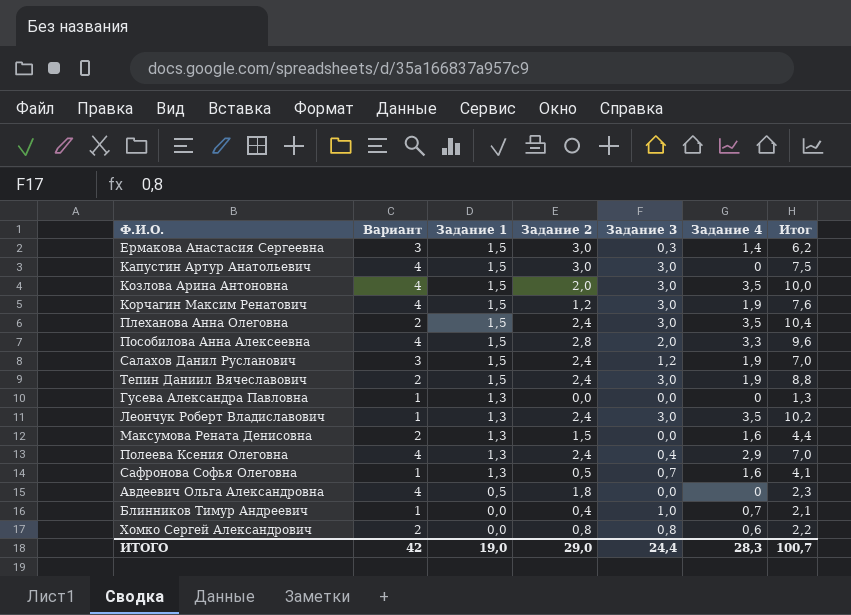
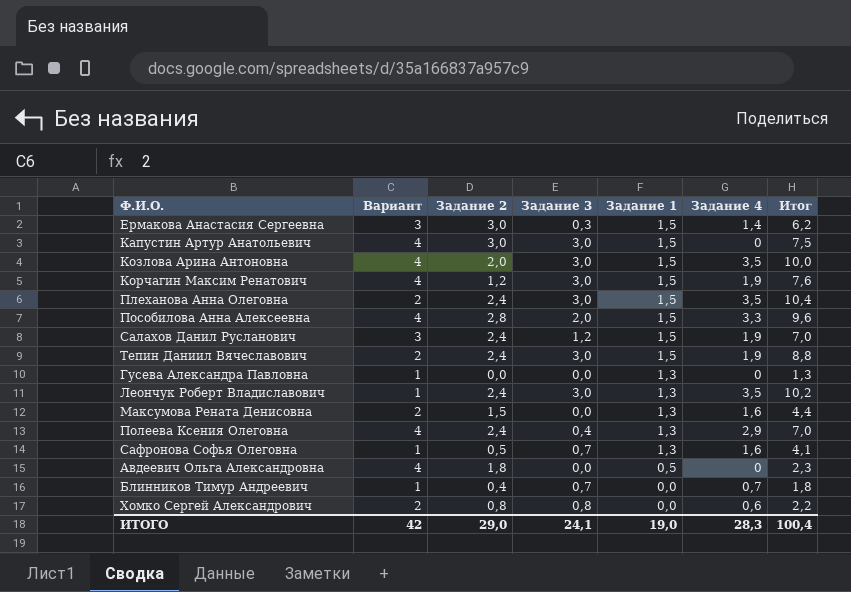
column Задание 1 | position: 3 -> 5
Блинников Тимур Андреевич | Задание 3: 1,0 -> 0,7
Блинников Тимур Андреевич | Итог: 2,1 -> 1,8
ИТОГО | Задание 3: 24,4 -> 24,1
ИТОГО | Итог: 100,7 -> 100,4

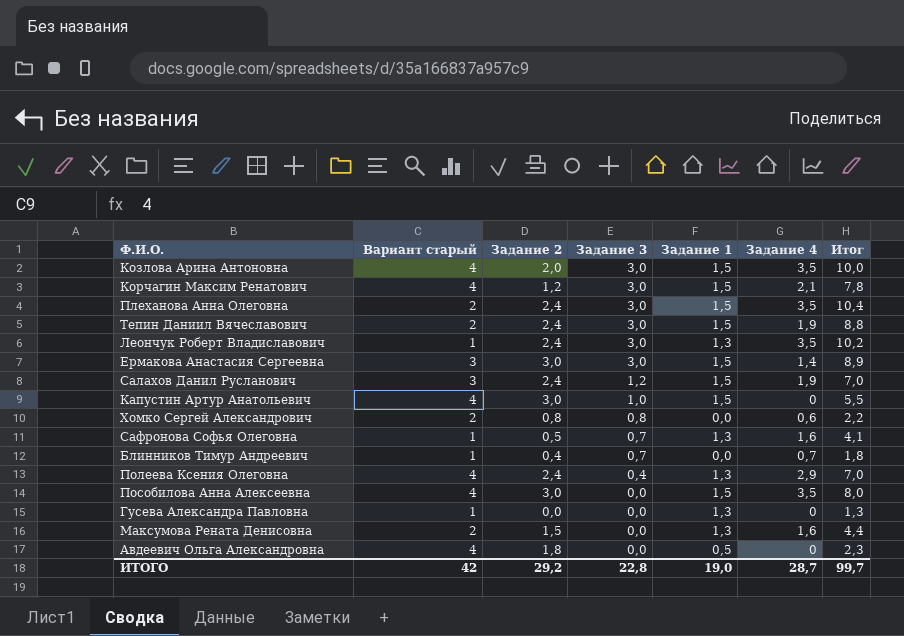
row order: Задание 1 descending -> Задание 3 descending
column name: Вариант -> Вариант старый
Корчагин Максим Ренатович | Задание 4: 1,9 -> 2,1
Корчагин Максим Ренатович | Итог: 7,6 -> 7,8
Ермакова Анастасия Сергеевна | Задание 3: 0,3 -> 3,0
Ермакова Анастасия Сергеевна | Итог: 6,2 -> 8,9
Капустин Артур Анатольевич | Задание 3: 3,0 -> 1,0
Капустин Артур Анатольевич | Итог: 7,5 -> 5,5
Пособилова Анна Алексеевна | Задание 2: 2,8 -> 3,0
Пособилова Анна Алексеевна | Задание 3: 2,0 -> 0,0
Пособилова Анна Алексеевна | Задание 4: 3,3 -> 3,5
Пособилова Анна Алексеевна | Итог: 9,6 -> 8,0
ИТОГО | Задание 2: 29,0 -> 29,2
ИТОГО | Задание 3: 24,1 -> 22,8
ИТОГО | Задание 4: 28,3 -> 28,7
ИТОГО | Итог: 100,4 -> 99,7

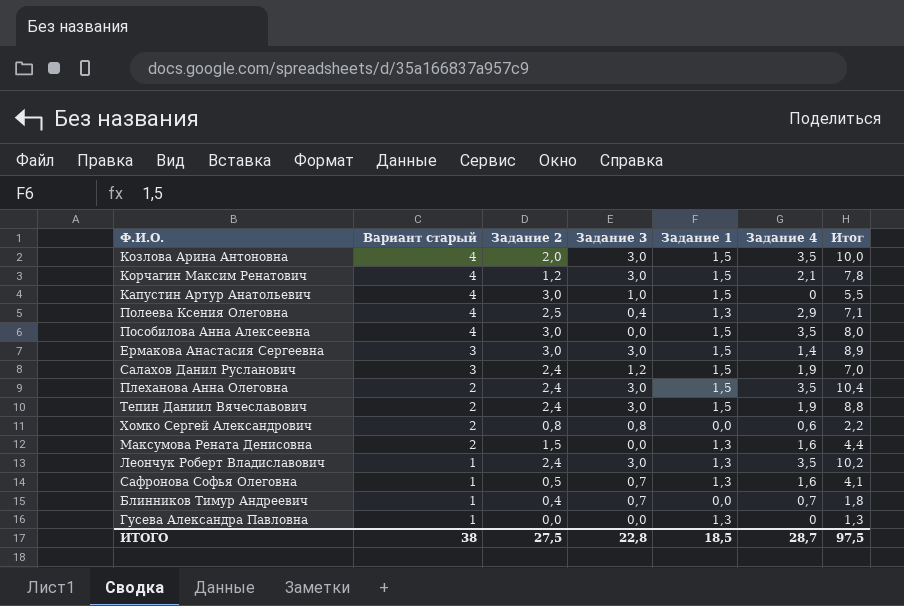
row order: Задание 3 descending -> Вариант старый descending
row Авдеевич Ольга Александровна: 4 | 1,8 | 0,0 | 0,5 | 0 | 2,3 -> none
Полеева Ксения Олеговна | Задание 2: 2,4 -> 2,5
Полеева Ксения Олеговна | Итог: 7,0 -> 7,1
ИТОГО | Вариант старый: 42 -> 38
ИТОГО | Задание 2: 29,2 -> 27,5
ИТОГО | Задание 1: 19,0 -> 18,5
ИТОГО | Итог: 99,7 -> 97,5

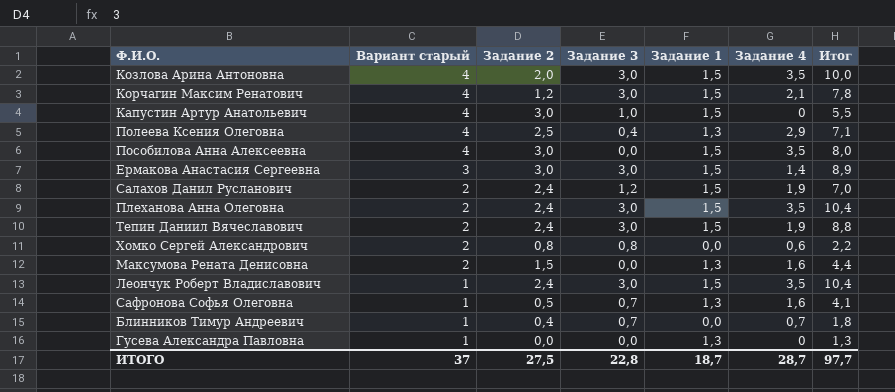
Салахов Данил Русланович | Вариант старый: 3 -> 2
Леончук Роберт Владиславович | Задание 1: 1,3 -> 1,5
Леончук Роберт Владиславович | Итог: 10,2 -> 10,4
ИТОГО | Вариант старый: 38 -> 37
ИТОГО | Задание 1: 18,5 -> 18,7
ИТОГО | Итог: 97,5 -> 97,7

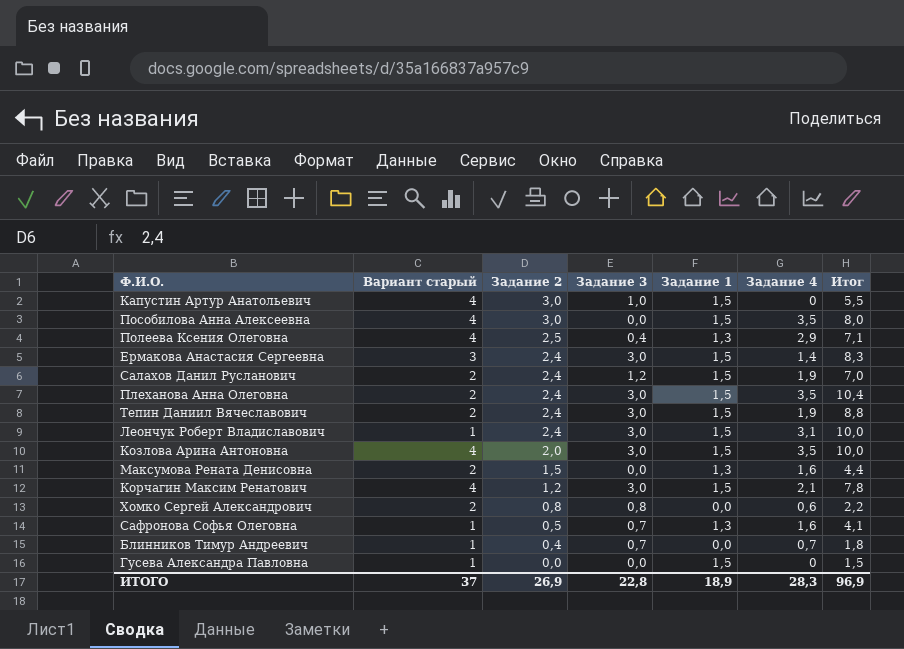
row order: Вариант старый descending -> Задание 2 descending
Ермакова Анастасия Сергеевна | Задание 2: 3,0 -> 2,4
Ермакова Анастасия Сергеевна | Итог: 8,9 -> 8,3
Леончук Роберт Владиславович | Задание 4: 3,5 -> 3,1
Леончук Роберт Владиславович | Итог: 10,4 -> 10,0
Гусева Александра Павловна | Задание 1: 1,3 -> 1,5
Гусева Александра Павловна | Итог: 1,3 -> 1,5
ИТОГО | Задание 2: 27,5 -> 26,9
ИТОГО | Задание 1: 18,7 -> 18,9
ИТОГО | Задание 4: 28,7 -> 28,3
ИТОГО | Итог: 97,7 -> 96,9

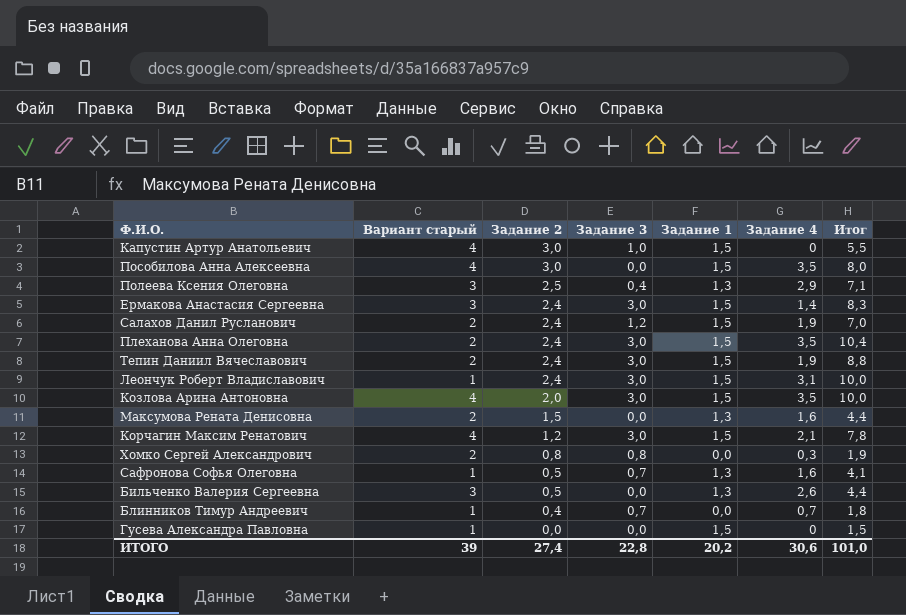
Полеева Ксения Олеговна | Вариант старый: 4 -> 3
Хомко Сергей Александрович | Задание 4: 0,6 -> 0,3
Хомко Сергей Александрович | Итог: 2,2 -> 1,9
row Бильченко Валерия Сергеевна: none -> 3 | 0,5 | 0,0 | 1,3 | 2,6 | 4,4
ИТОГО | Вариант старый: 37 -> 39
ИТОГО | Задание 2: 26,9 -> 27,4
ИТОГО | Задание 1: 18,9 -> 20,2
ИТОГО | Задание 4: 28,3 -> 30,6
ИТОГО | Итог: 96,9 -> 101,0

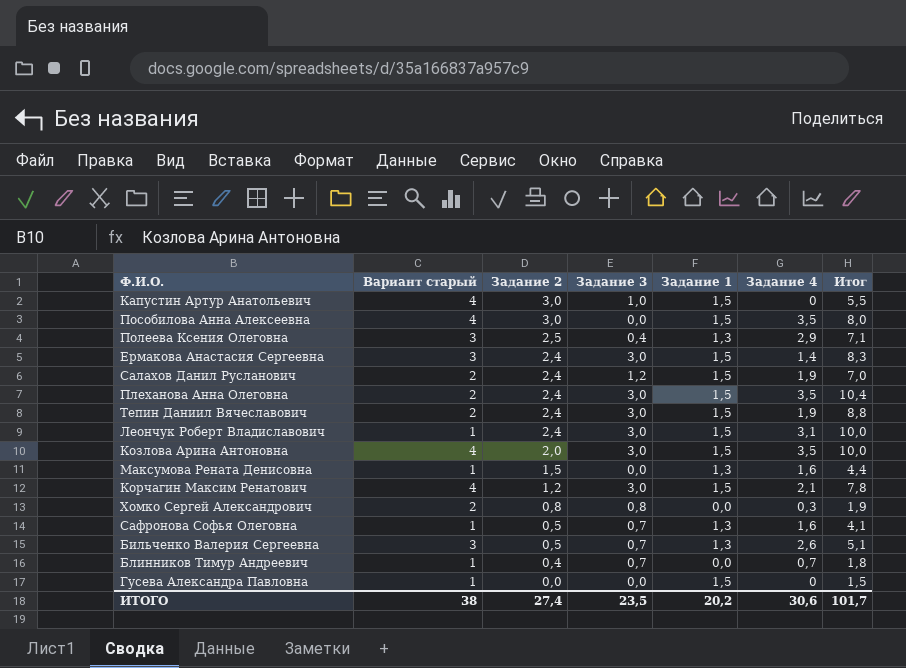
Максумова Рената Денисовна | Вариант старый: 2 -> 1
Бильченко Валерия Сергеевна | Задание 3: 0,0 -> 0,7
Бильченко Валерия Сергеевна | Итог: 4,4 -> 5,1
ИТОГО | Вариант старый: 39 -> 38
ИТОГО | Задание 3: 22,8 -> 23,5
ИТОГО | Итог: 101,0 -> 101,7

